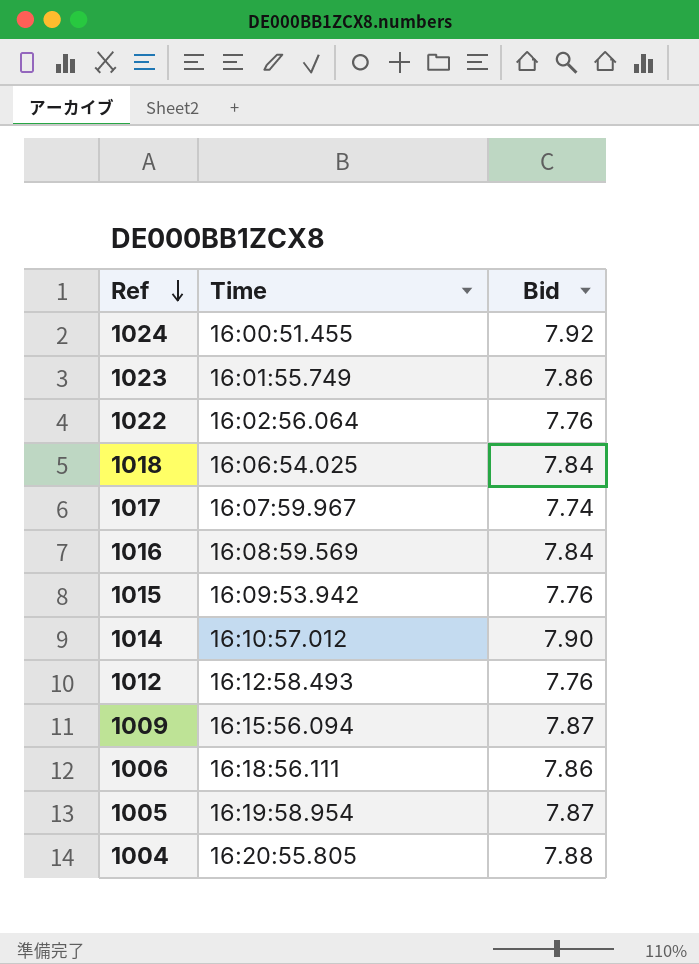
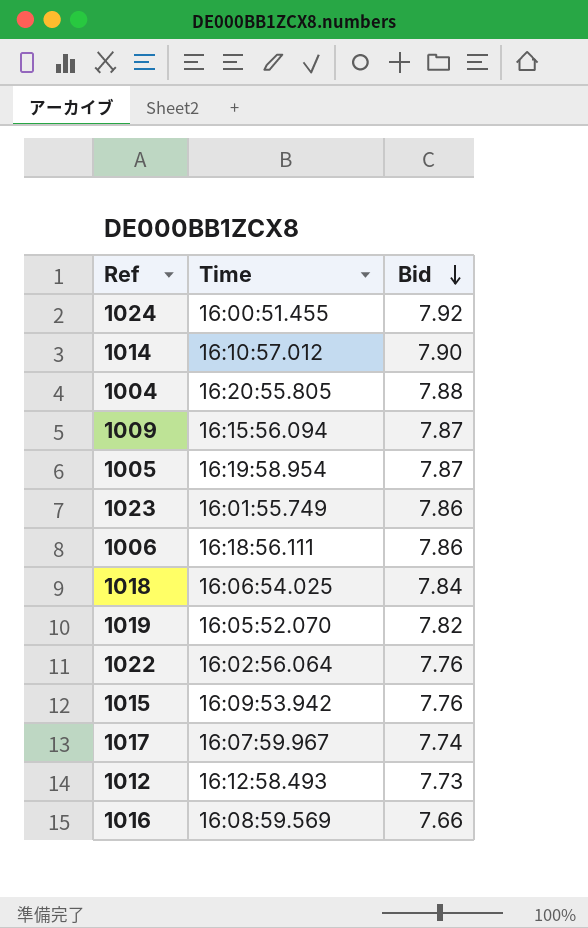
row order: Ref descending -> Bid descending
row 1019: none -> 16:05:52.070 | 7.82
1012 | Bid: 7.76 -> 7.73
1016 | Bid: 7.84 -> 7.66

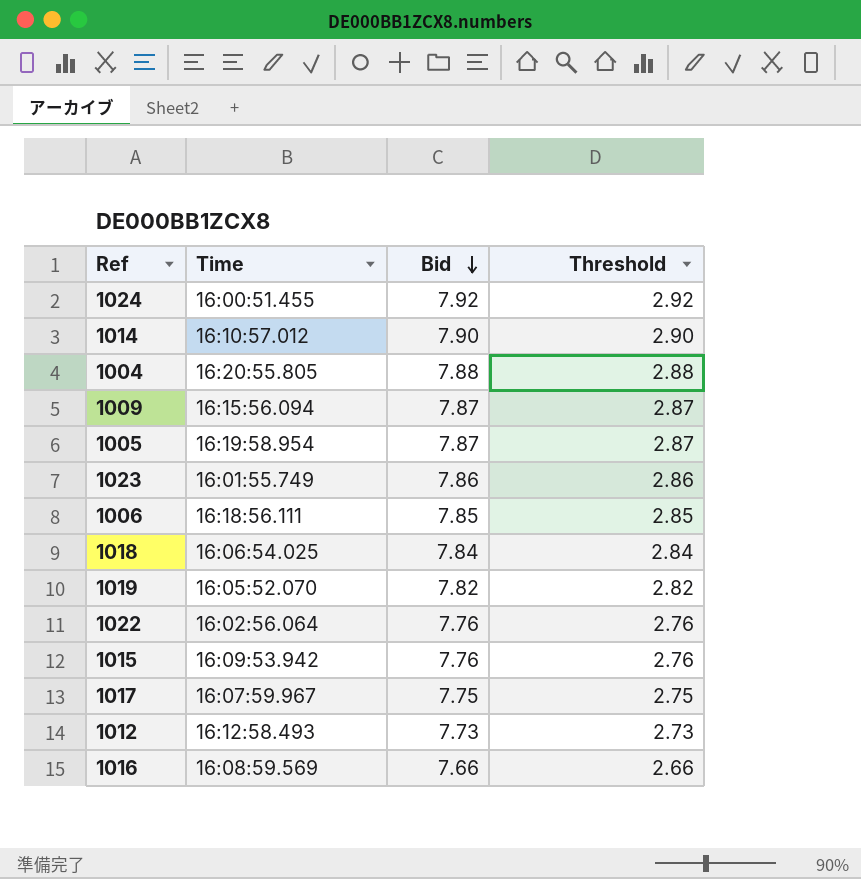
column Threshold | formula: none -> [Bid] - 5
1006 | Bid: 7.86 -> 7.85
1017 | Bid: 7.74 -> 7.75

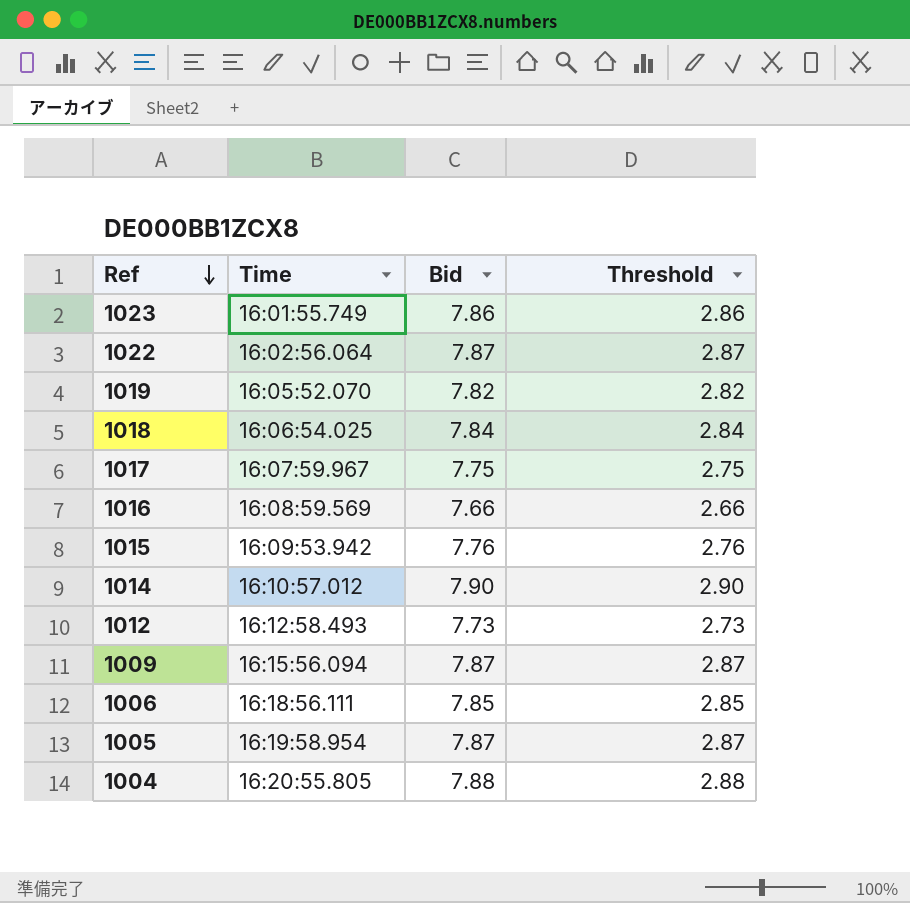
row order: Bid descending -> Ref descending
row 1024: 16:00:51.455 | 7.92 | 2.92 -> none
1022 | Bid: 7.76 -> 7.87
1022 | Threshold: 2.76 -> 2.87

